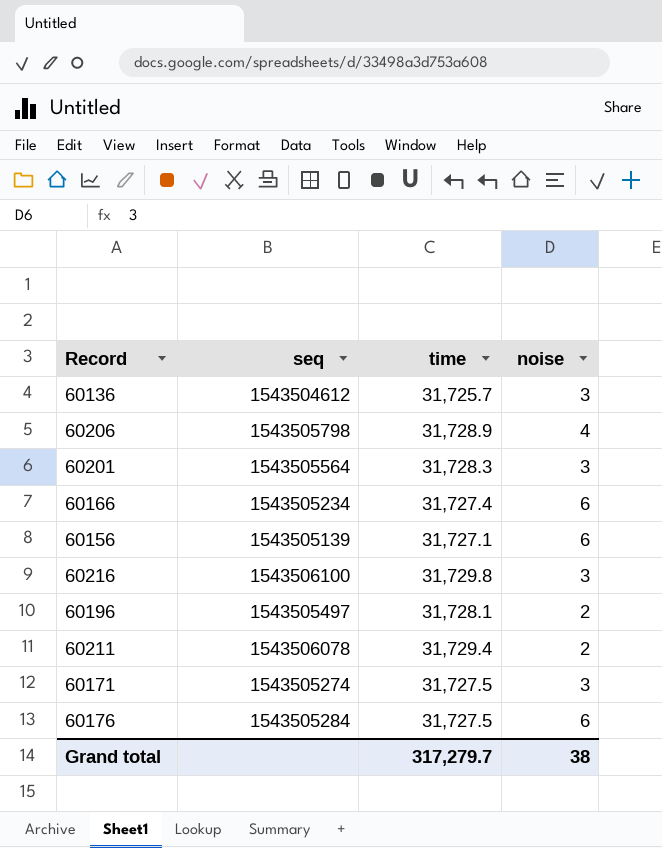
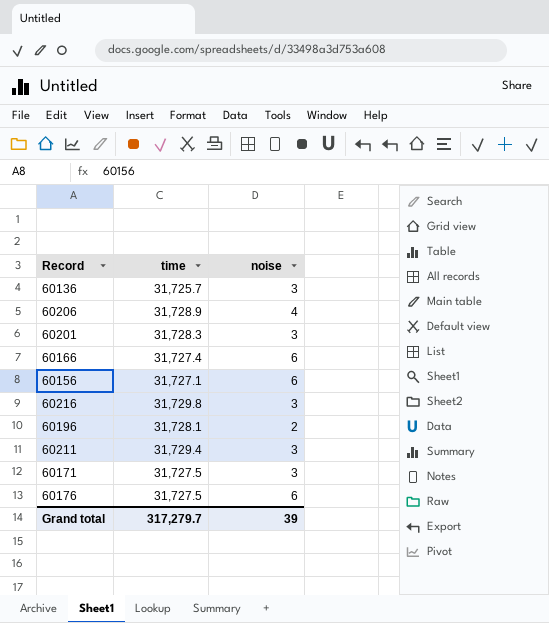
column seq | position: 2 -> none
60211 | noise: 2 -> 3
Grand total | noise: 38 -> 39

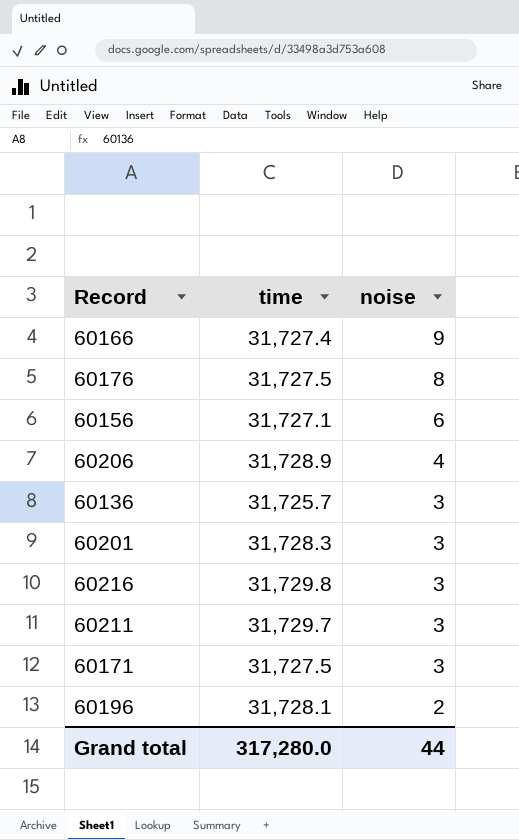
row order: none -> noise descending
60166 | noise: 6 -> 9
60176 | noise: 6 -> 8
60211 | time: 31,729.4 -> 31,729.7
Grand total | time: 317,279.7 -> 317,280.0
Grand total | noise: 39 -> 44

